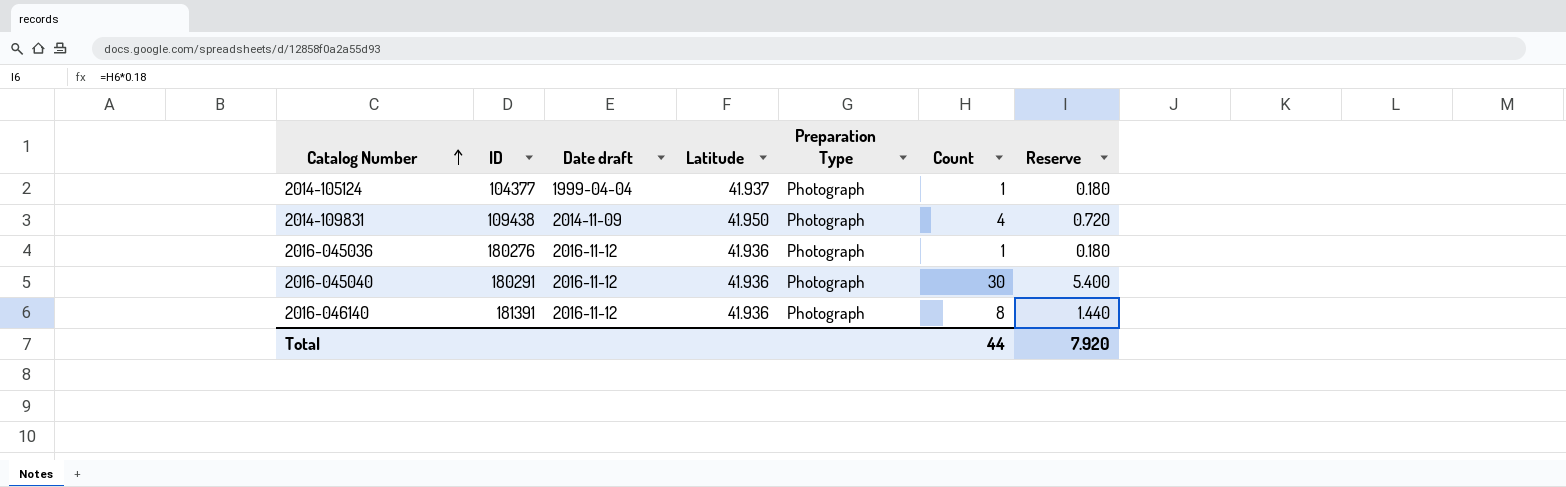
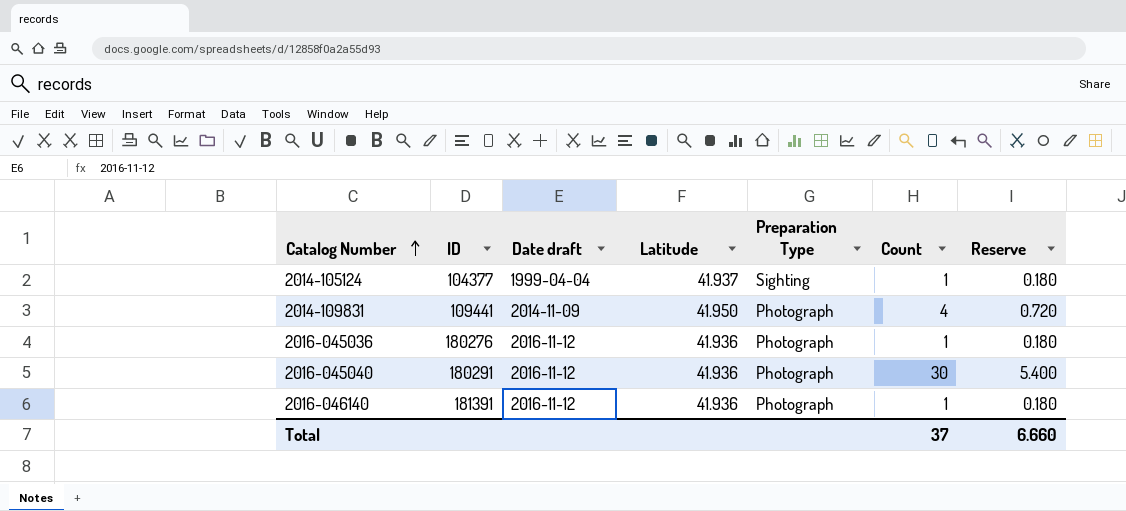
2014-105124 | Preparation Type: Photograph -> Sighting
2014-109831 | ID: 109438 -> 109441
2016-046140 | Count: 8 -> 1
2016-046140 | Reserve: 1.440 -> 0.180
Total | Count: 44 -> 37
Total | Reserve: 7.920 -> 6.660

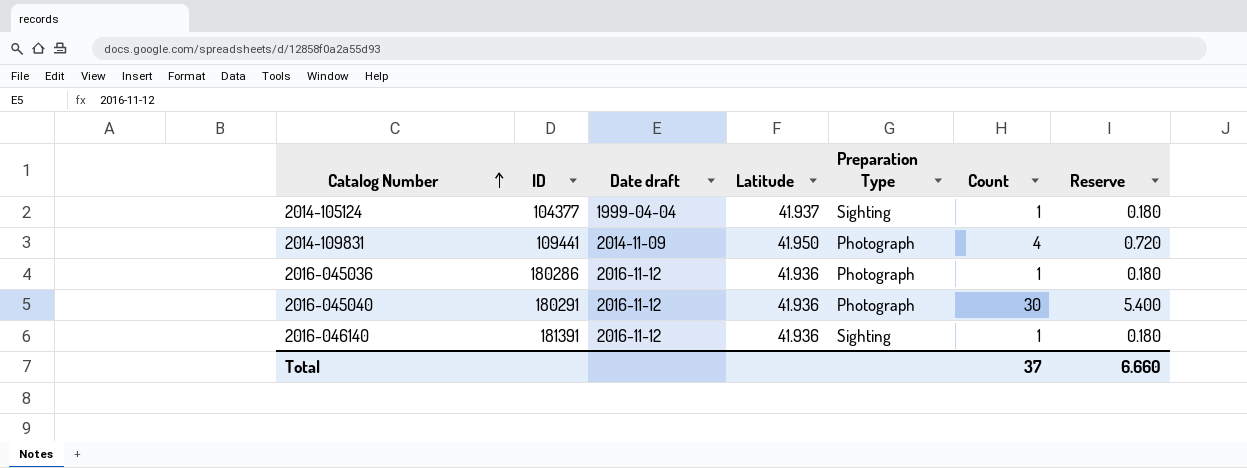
2016-045036 | ID: 180276 -> 180286
2016-046140 | Preparation Type: Photograph -> Sighting

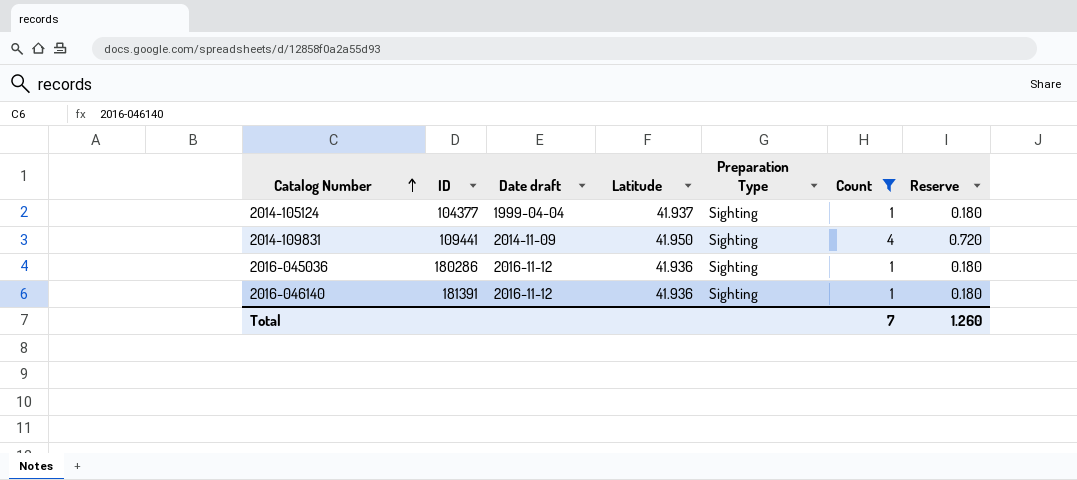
filter: none -> Count != 30
2014-109831 | Preparation Type: Photograph -> Sighting
2016-045036 | Preparation Type: Photograph -> Sighting
Total | Count: 37 -> 7
Total | Reserve: 6.660 -> 1.260

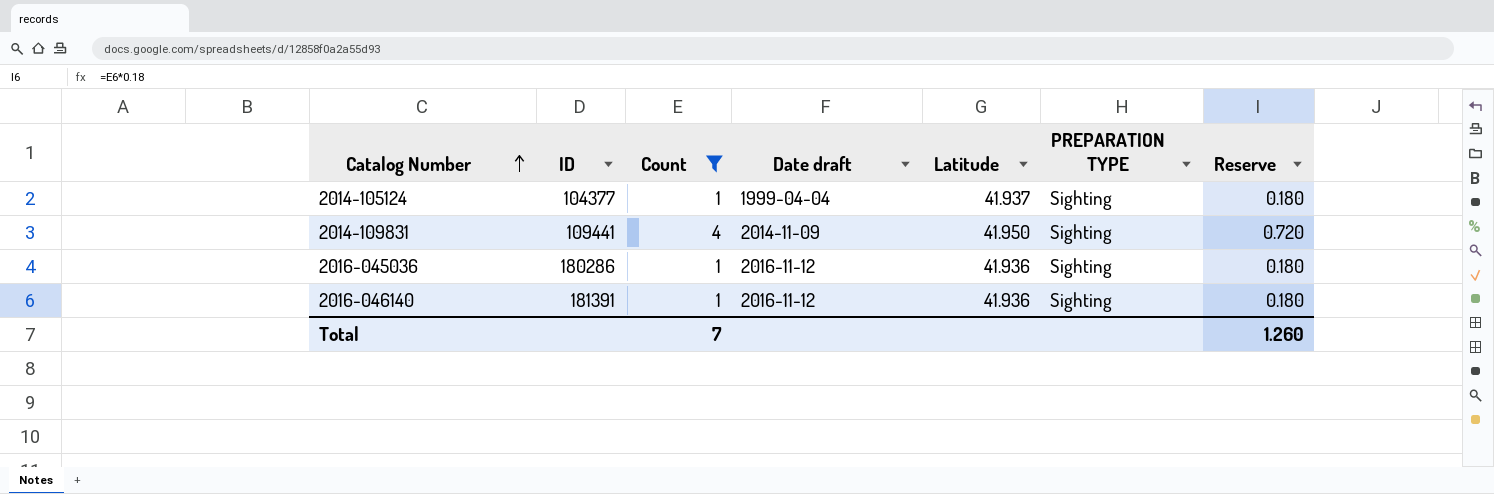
column Count | position: 6 -> 3
column name: Preparation Type -> PREPARATION TYPE

